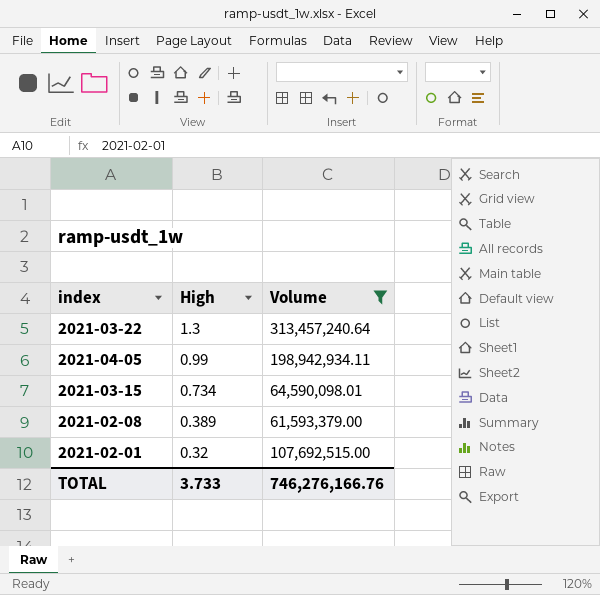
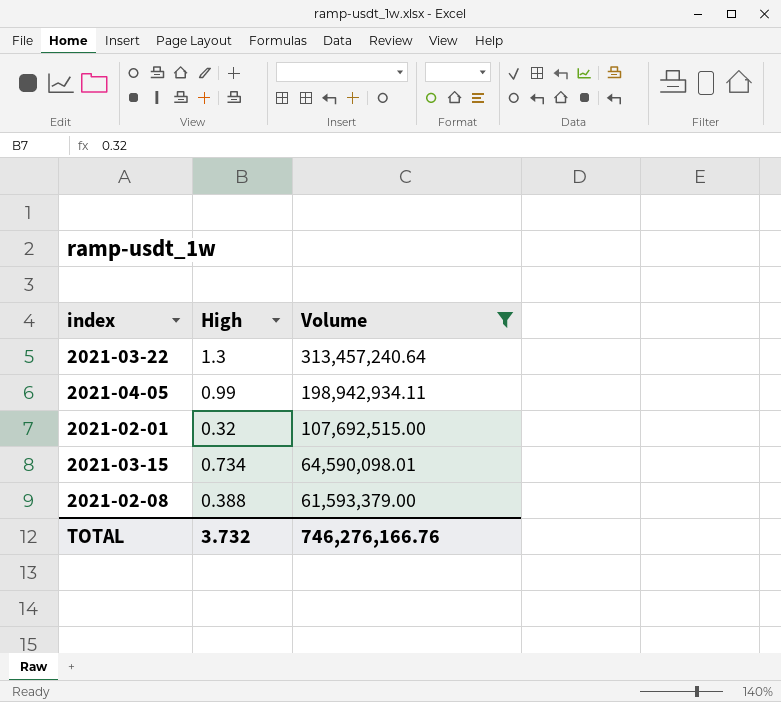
row order: High descending -> Volume descending
2021-02-08 | High: 0.389 -> 0.388
TOTAL | High: 3.733 -> 3.732

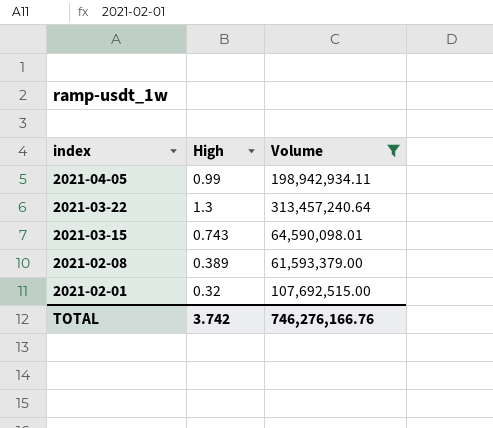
row order: Volume descending -> index descending
2021-03-15 | High: 0.734 -> 0.743
2021-02-08 | High: 0.388 -> 0.389
TOTAL | High: 3.732 -> 3.742

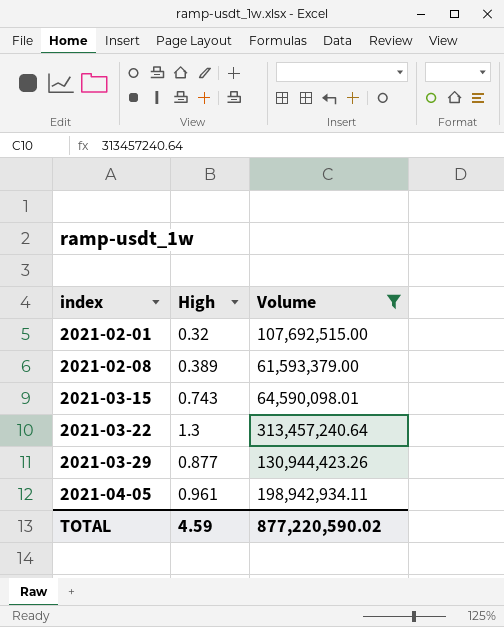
row order: index descending -> index ascending
row 2021-03-29: none -> 0.877 | 130,944,423.26
2021-04-05 | High: 0.99 -> 0.961
TOTAL | High: 3.742 -> 4.59
TOTAL | Volume: 746,276,166.76 -> 877,220,590.02

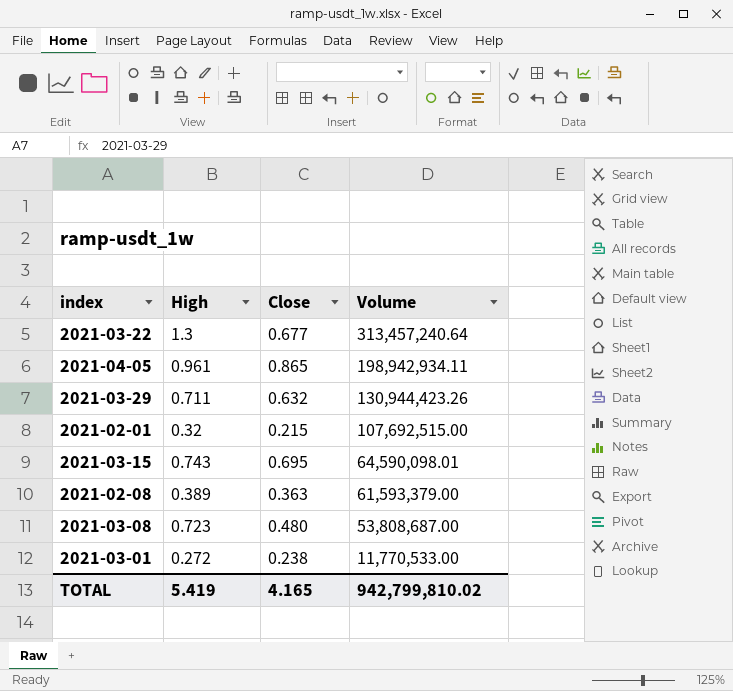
filter: Volume >= 61,593,379.00 -> none
row order: index ascending -> Volume descending
column Close | position: none -> 3
2021-03-29 | High: 0.877 -> 0.711
TOTAL | High: 4.59 -> 5.419
TOTAL | Volume: 877,220,590.02 -> 942,799,810.02

